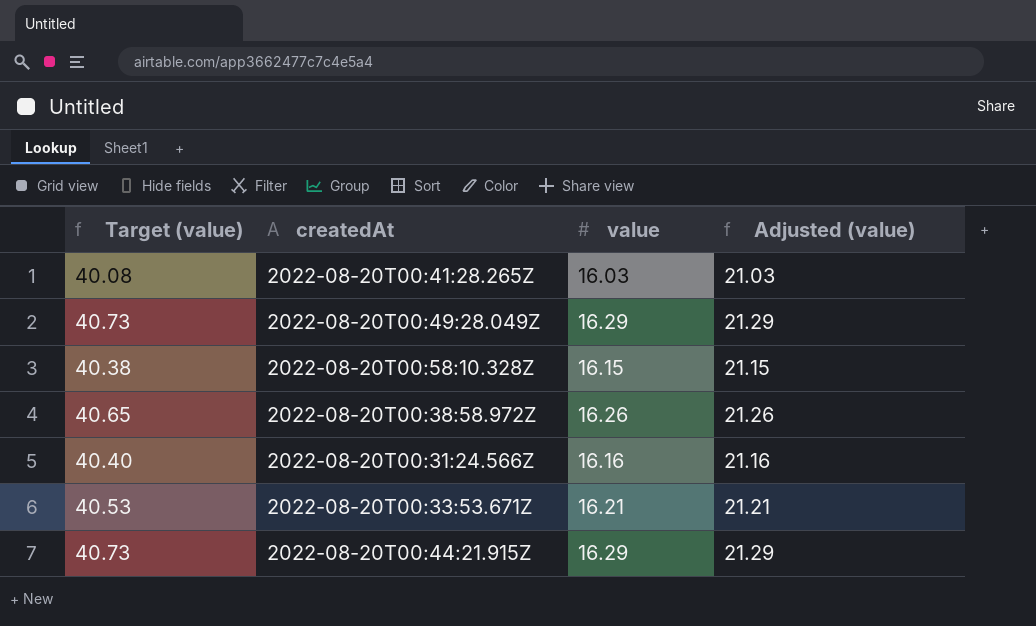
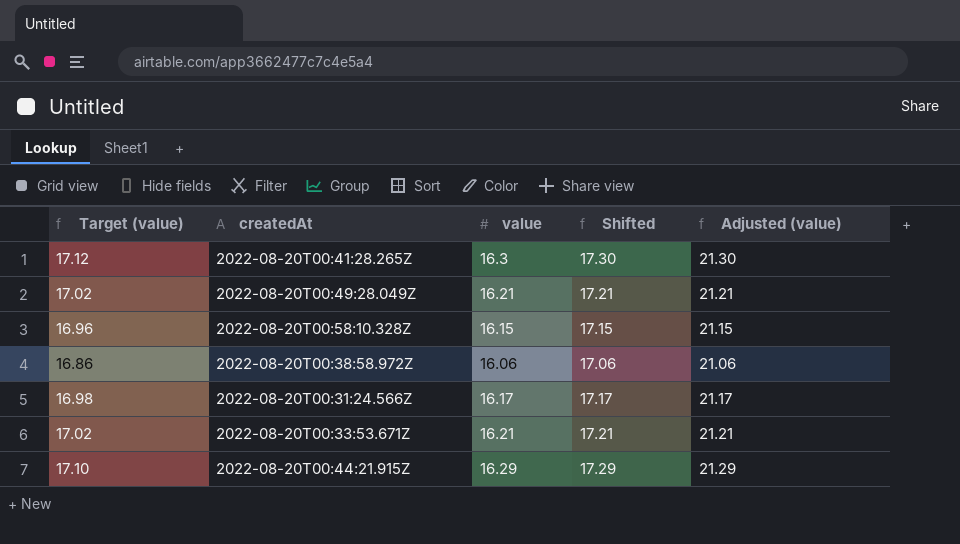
column Target (value) | formula: [value] * 2.5 -> [value] * 1.05
column Shifted | formula: none -> [value] + 1
2022-08-20T00:41:28.265Z | value: 16.03 -> 16.3
2022-08-20T00:41:28.265Z | Adjusted (value): 21.03 -> 21.30
2022-08-20T00:49:28.049Z | value: 16.29 -> 16.21
2022-08-20T00:49:28.049Z | Adjusted (value): 21.29 -> 21.21
2022-08-20T00:38:58.972Z | value: 16.26 -> 16.06
2022-08-20T00:38:58.972Z | Adjusted (value): 21.26 -> 21.06
2022-08-20T00:31:24.566Z | value: 16.16 -> 16.17
2022-08-20T00:31:24.566Z | Adjusted (value): 21.16 -> 21.17

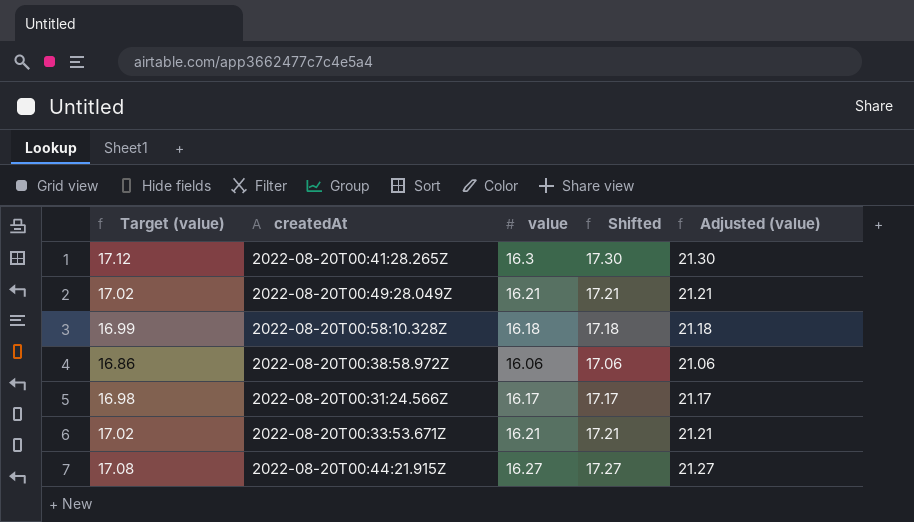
2022-08-20T00:58:10.328Z | Target (value): 16.96 -> 16.99
2022-08-20T00:58:10.328Z | value: 16.15 -> 16.18
2022-08-20T00:58:10.328Z | Shifted: 17.15 -> 17.18
2022-08-20T00:58:10.328Z | Adjusted (value): 21.15 -> 21.18
2022-08-20T00:44:21.915Z | Target (value): 17.10 -> 17.08
2022-08-20T00:44:21.915Z | value: 16.29 -> 16.27
2022-08-20T00:44:21.915Z | Shifted: 17.29 -> 17.27
2022-08-20T00:44:21.915Z | Adjusted (value): 21.29 -> 21.27

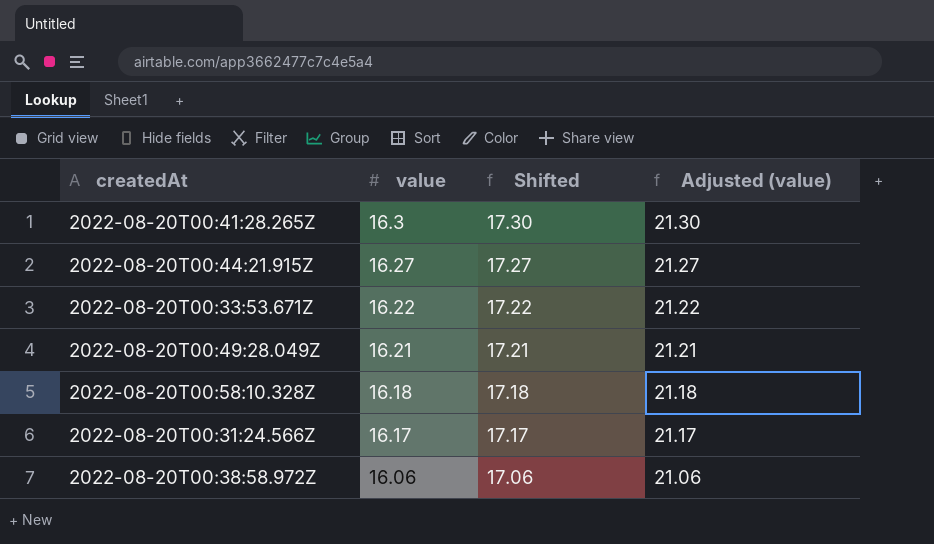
row order: none -> value descending
column Target (value) | formula: [value] * 1.05 -> none
2022-08-20T00:33:53.671Z | value: 16.21 -> 16.22
2022-08-20T00:33:53.671Z | Shifted: 17.21 -> 17.22
2022-08-20T00:33:53.671Z | Adjusted (value): 21.21 -> 21.22

